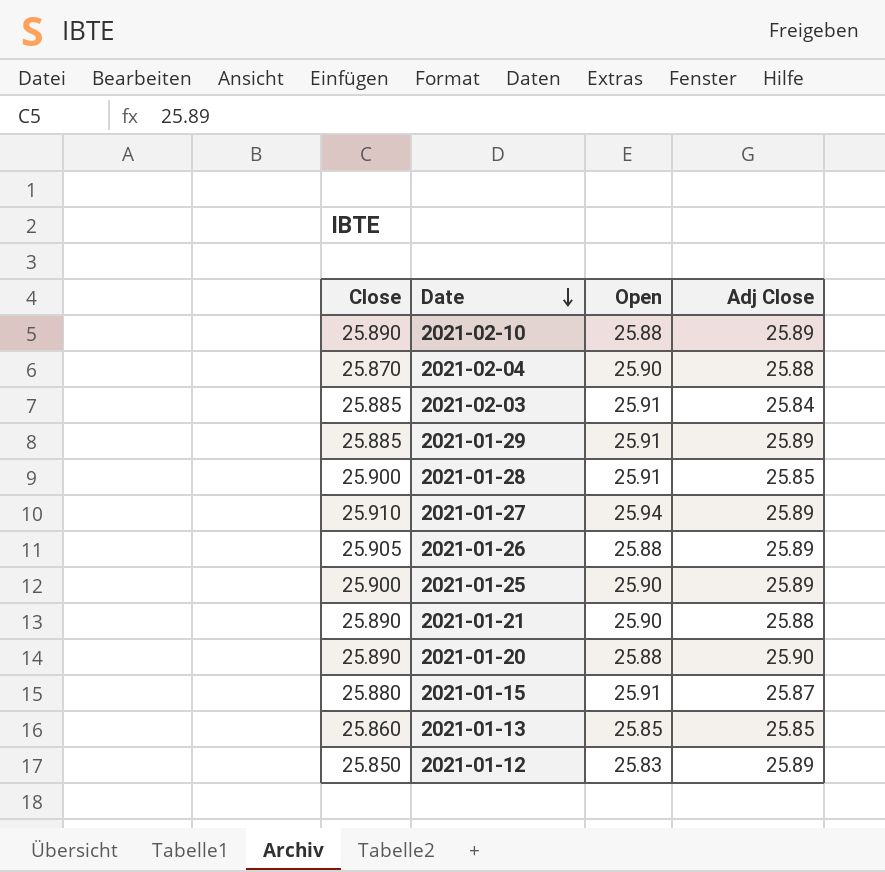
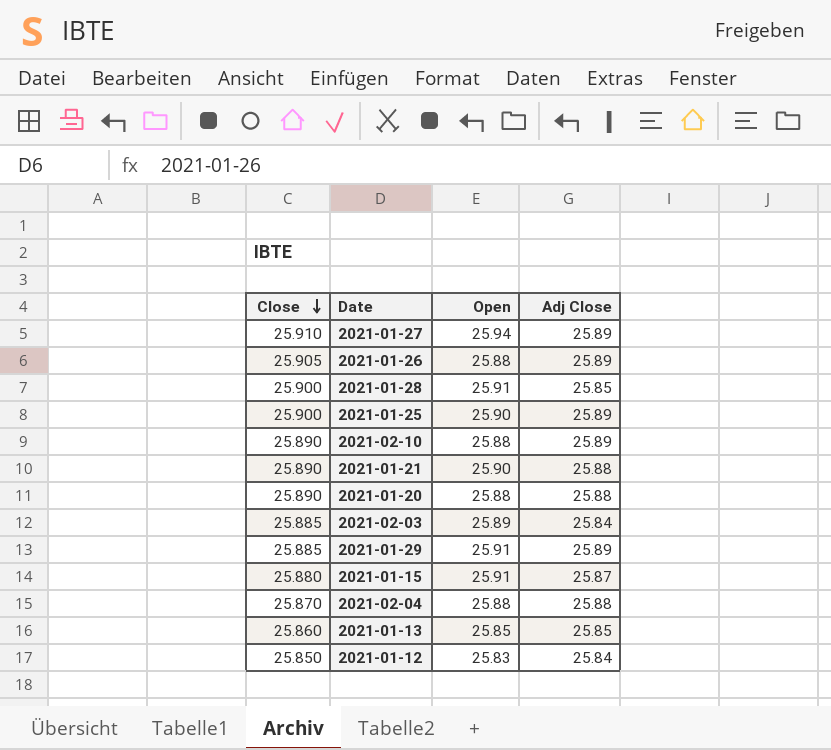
row order: Date descending -> Close descending
2021-01-20 | Adj Close: 25.90 -> 25.88
2021-02-03 | Open: 25.91 -> 25.89
2021-02-04 | Open: 25.90 -> 25.88
2021-01-12 | Adj Close: 25.89 -> 25.84

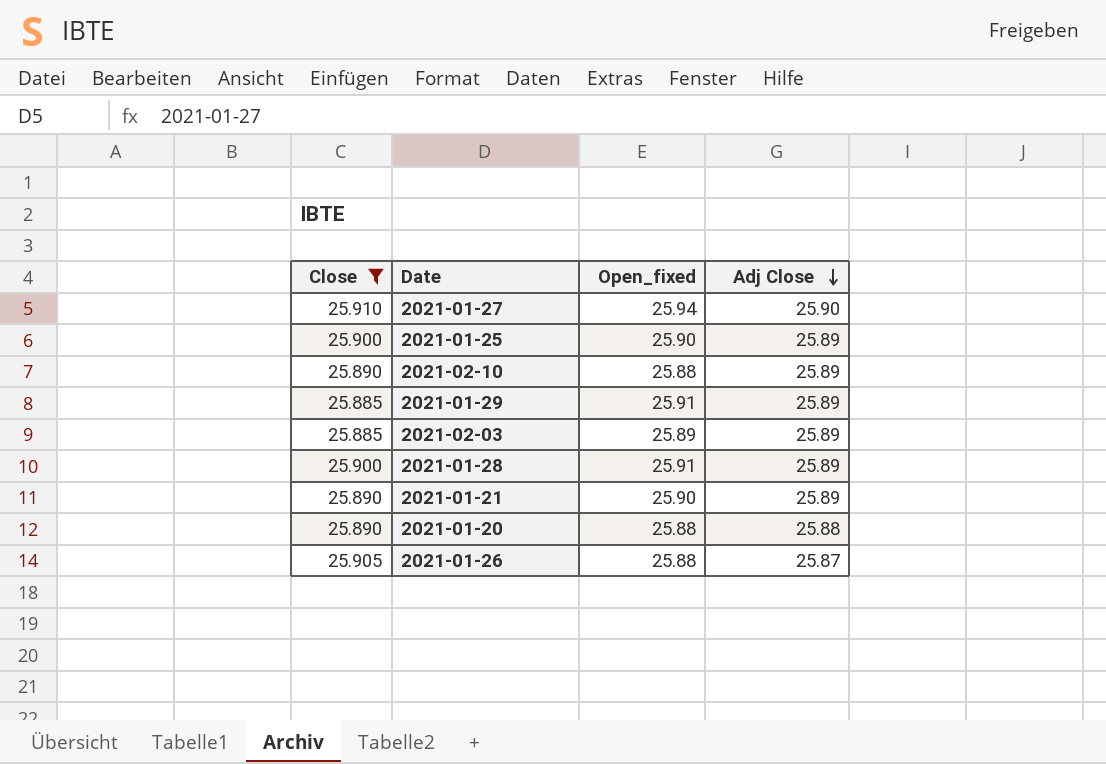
filter: none -> Close >= 25.885
row order: Close descending -> Adj Close descending
column name: Open -> Open_fixed
2021-01-27 | Adj Close: 25.89 -> 25.90
2021-02-03 | Adj Close: 25.84 -> 25.89
2021-01-28 | Adj Close: 25.85 -> 25.89
2021-01-21 | Adj Close: 25.88 -> 25.89
2021-01-26 | Adj Close: 25.89 -> 25.87

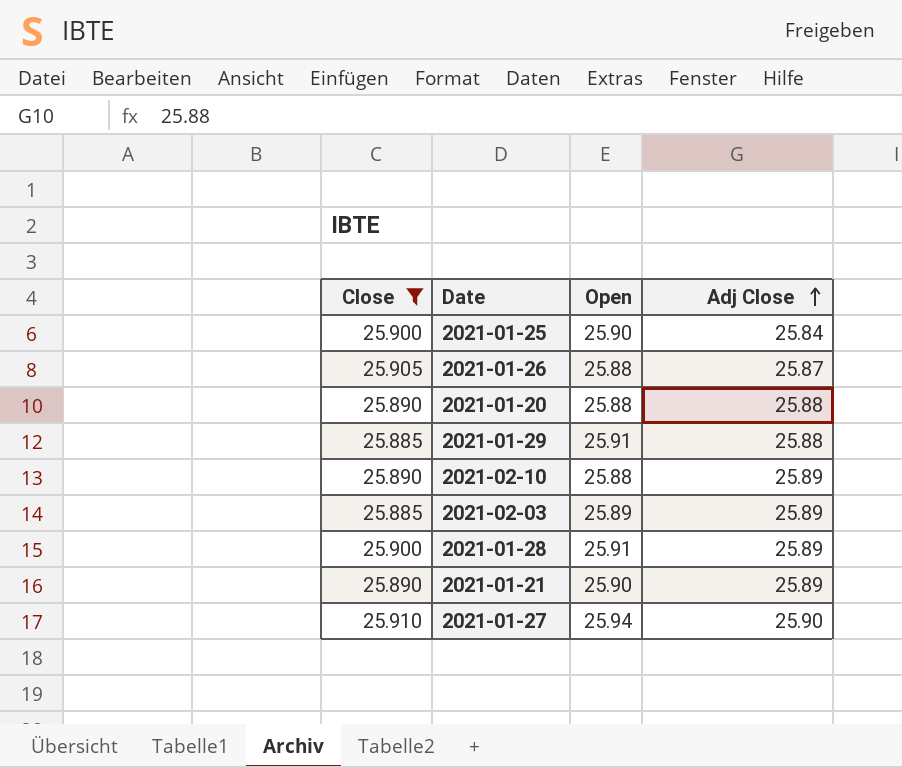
row order: Adj Close descending -> Adj Close ascending
column name: Open_fixed -> Open
2021-01-25 | Adj Close: 25.89 -> 25.84
2021-01-29 | Adj Close: 25.89 -> 25.88

